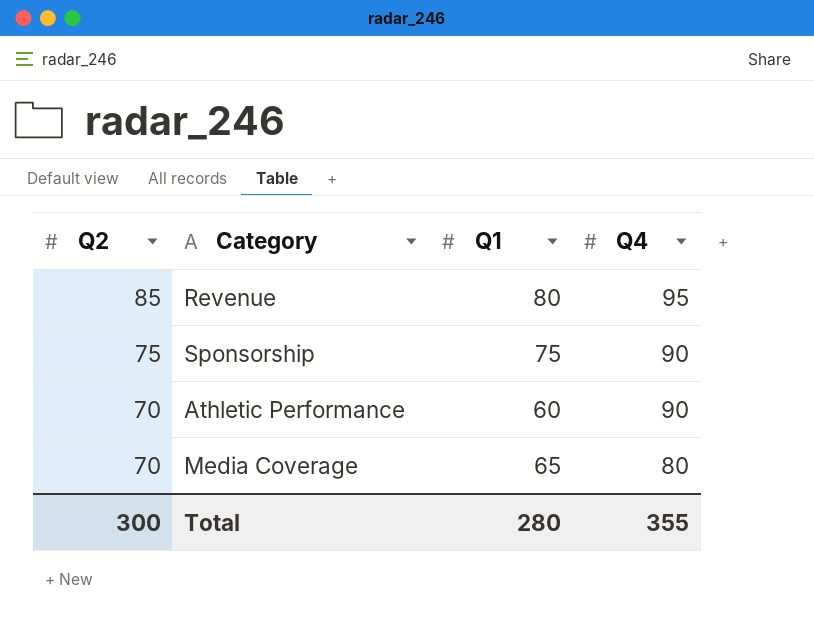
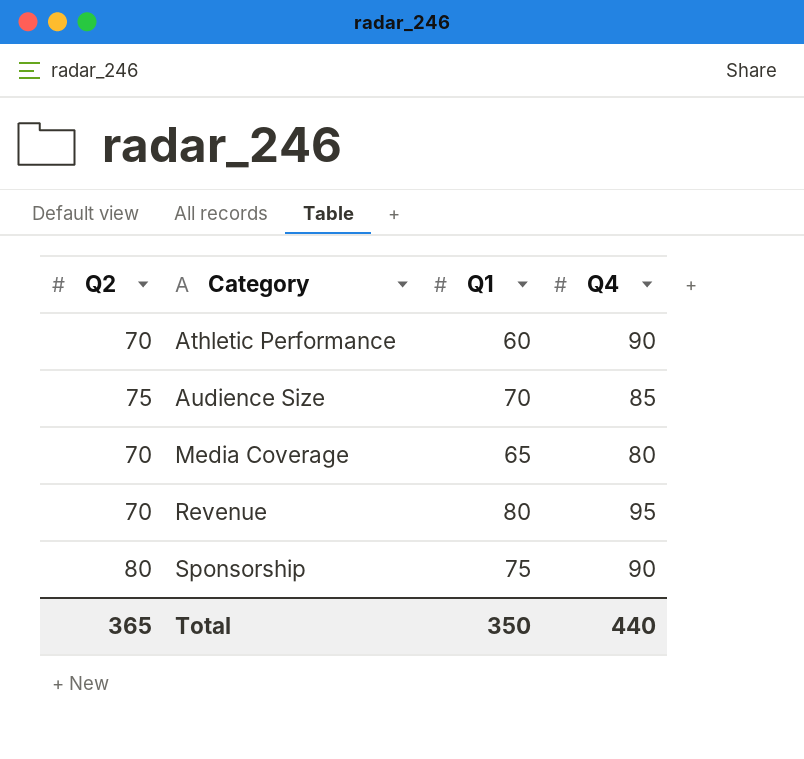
row order: Q2 descending -> Category ascending
row Audience Size: none -> 75 | 70 | 85
Revenue | Q2: 85 -> 70
Sponsorship | Q2: 75 -> 80
Total | Q2: 300 -> 365
Total | Q1: 280 -> 350
Total | Q4: 355 -> 440

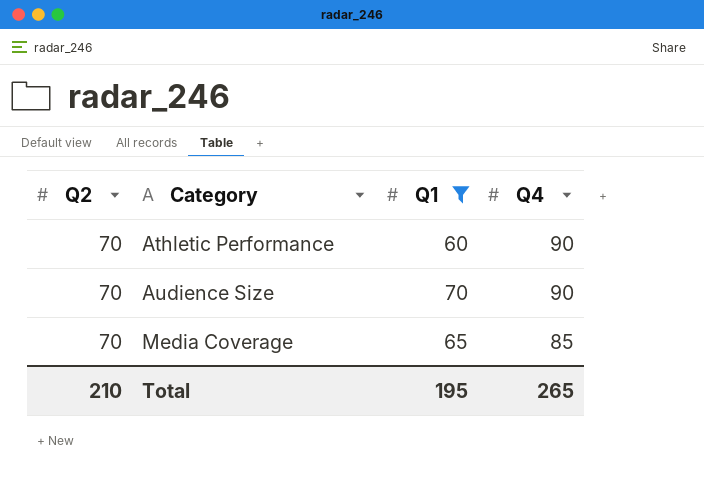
filter: none -> Q1 <= 70
Audience Size | Q2: 75 -> 70
Audience Size | Q4: 85 -> 90
Media Coverage | Q4: 80 -> 85
Total | Q2: 365 -> 210
Total | Q1: 350 -> 195
Total | Q4: 440 -> 265

